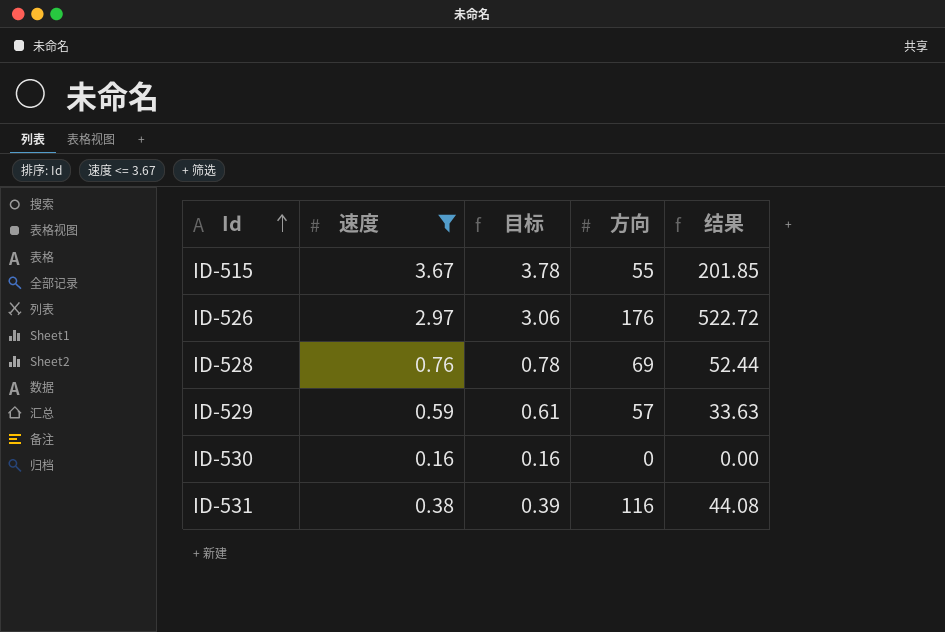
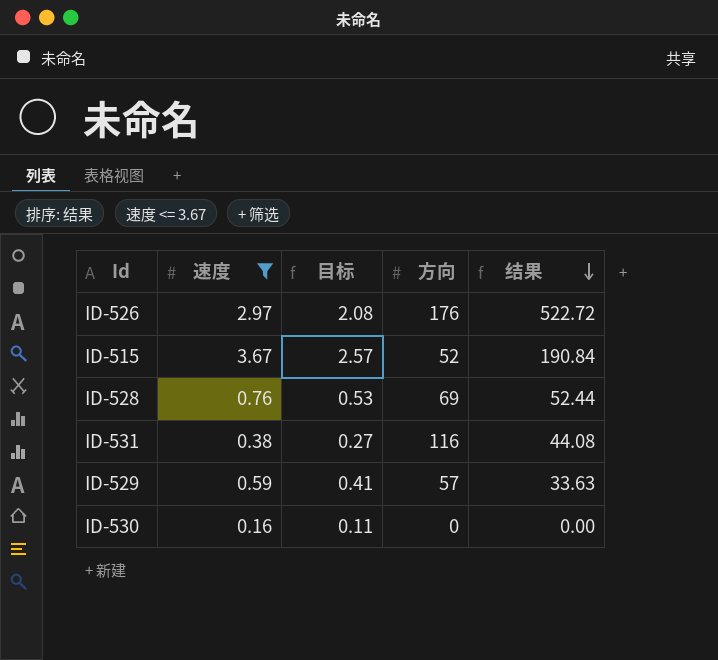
row order: Id ascending -> 结果 descending
column 目标 | formula: [速度] * 1.03 -> [速度] * 0.7
ID-515 | 方向: 55 -> 52
ID-515 | 结果: 201.85 -> 190.84

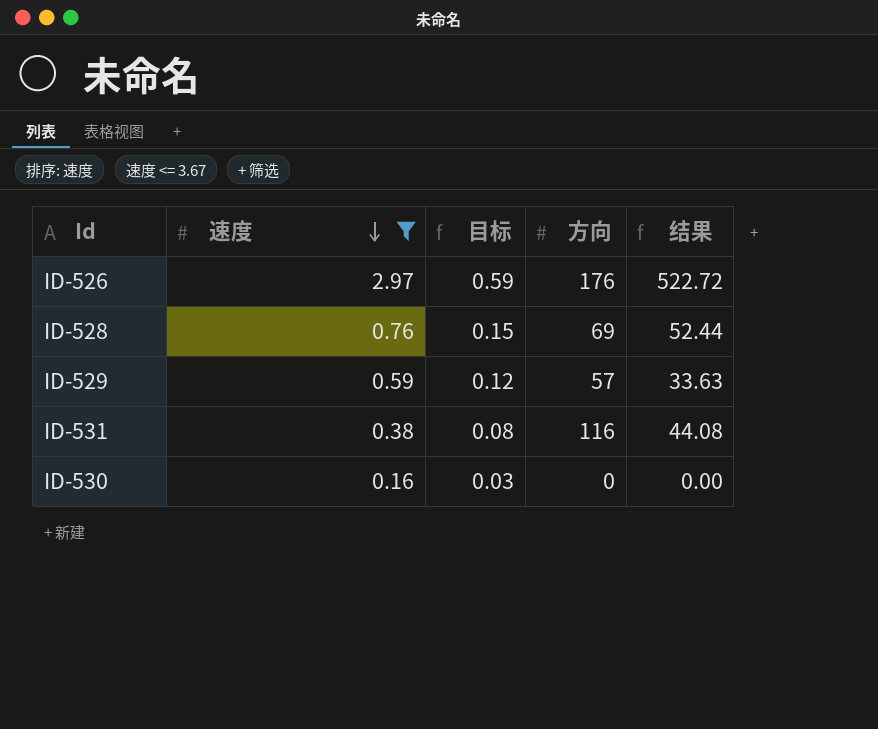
row order: 结果 descending -> 速度 descending
column 目标 | formula: [速度] * 0.7 -> [速度] * 0.2
row ID-515: 3.67 | 2.57 | 52 | 190.84 -> none

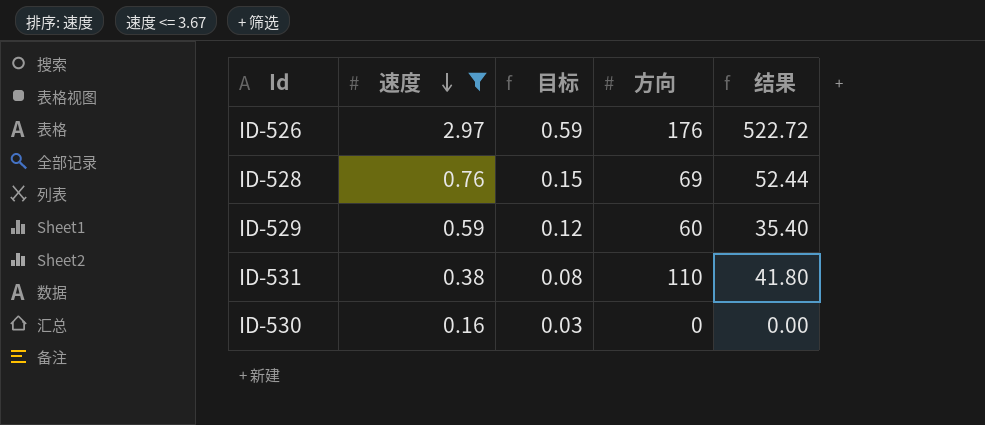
ID-529 | 方向: 57 -> 60
ID-529 | 结果: 33.63 -> 35.40
ID-531 | 方向: 116 -> 110
ID-531 | 结果: 44.08 -> 41.80

